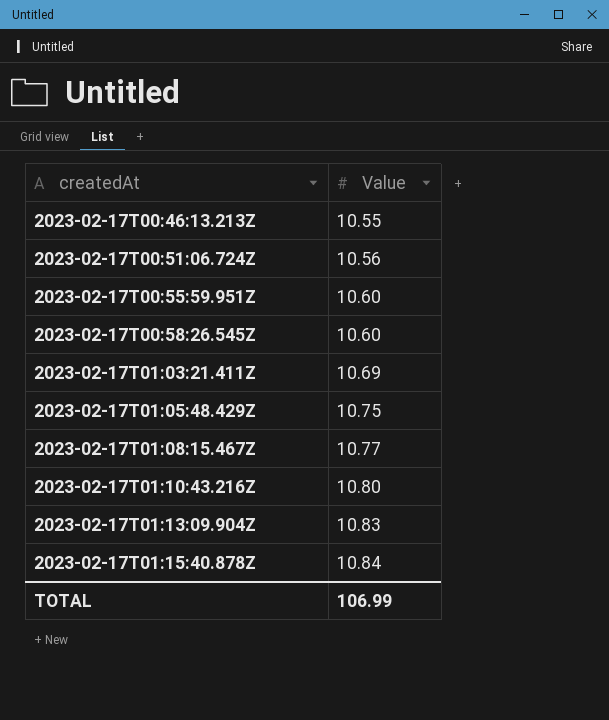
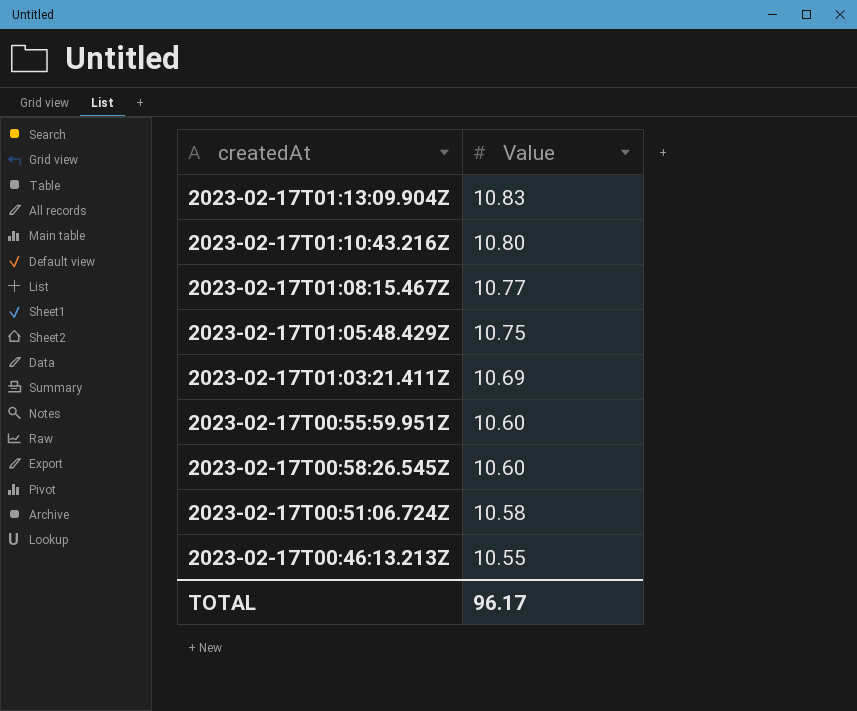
row order: createdAt ascending -> Value descending
row 2023-02-17T01:15:40.878Z: 10.84 -> none
2023-02-17T00:51:06.724Z | Value: 10.56 -> 10.58
TOTAL | Value: 106.99 -> 96.17

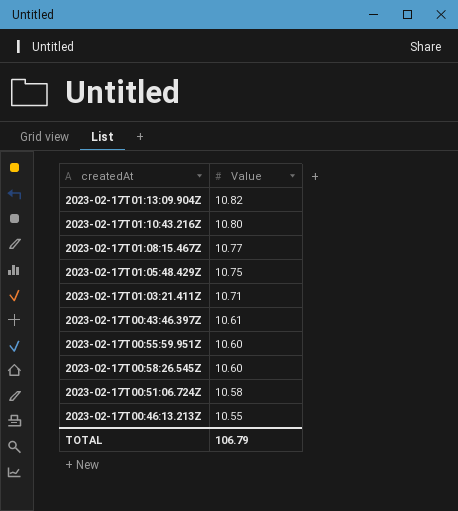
2023-02-17T01:13:09.904Z | Value: 10.83 -> 10.82
2023-02-17T01:03:21.411Z | Value: 10.69 -> 10.71
row 2023-02-17T00:43:46.397Z: none -> 10.61
TOTAL | Value: 96.17 -> 106.79

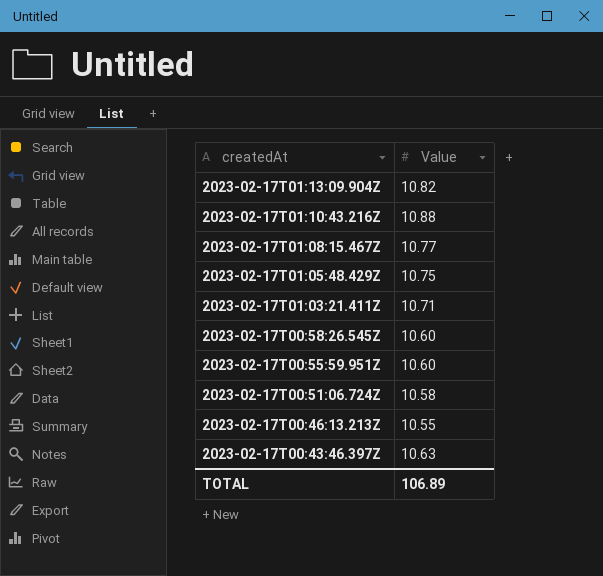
row order: Value descending -> createdAt descending
2023-02-17T01:10:43.216Z | Value: 10.80 -> 10.88
2023-02-17T00:43:46.397Z | Value: 10.61 -> 10.63
TOTAL | Value: 106.79 -> 106.89

